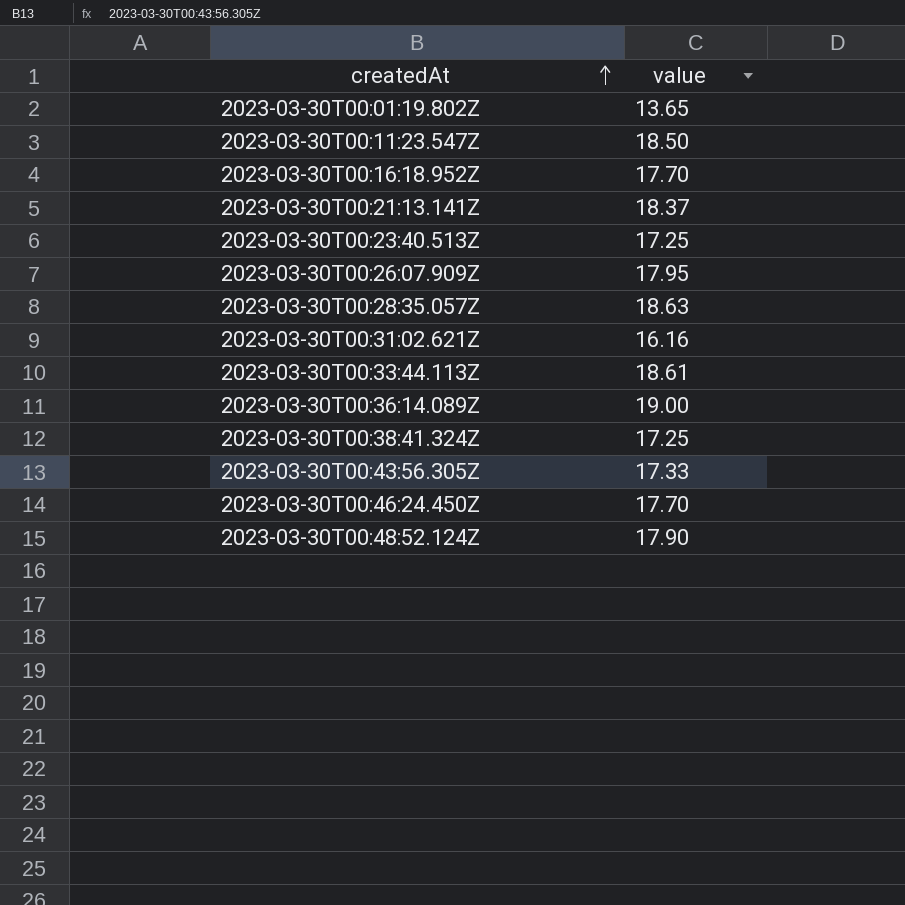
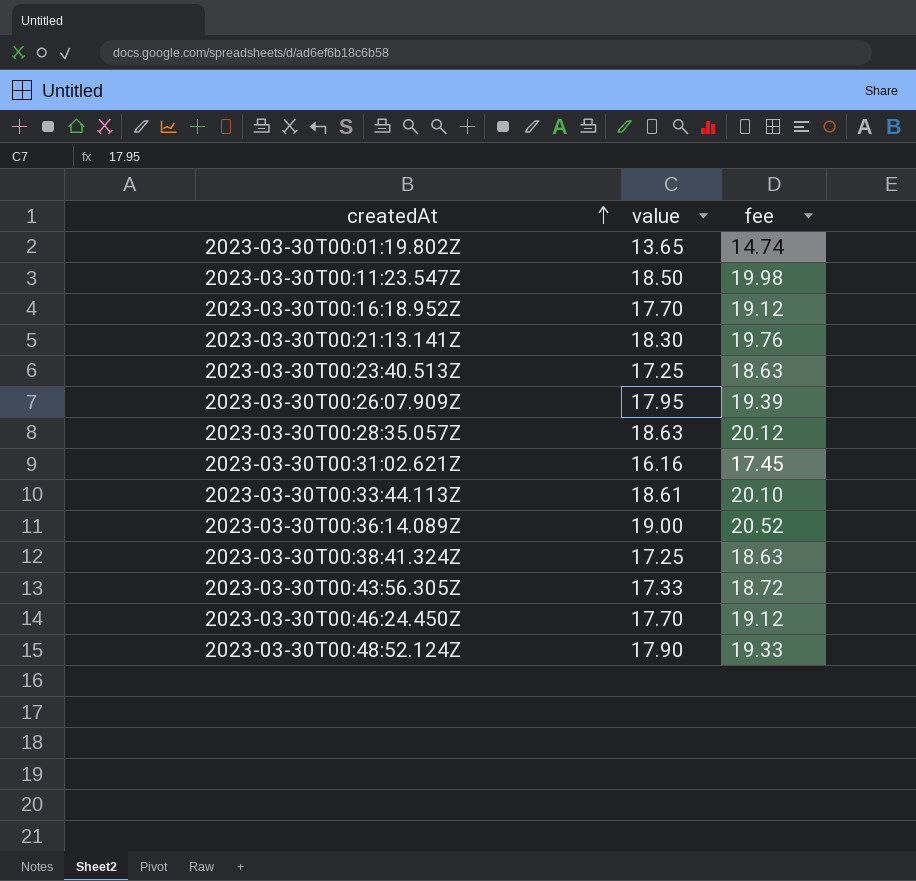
column fee | formula: none -> [value] * 1.08
2023-03-30T00:21:13.141Z | value: 18.37 -> 18.30

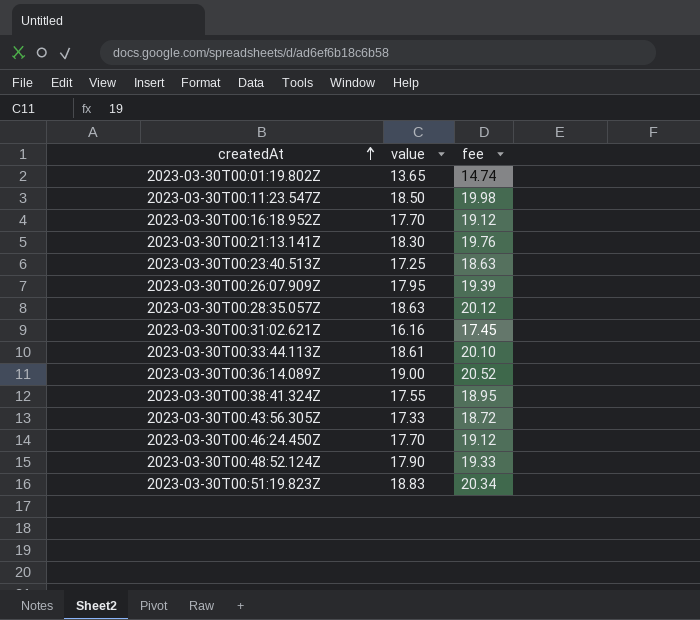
2023-03-30T00:38:41.324Z | value: 17.25 -> 17.55
2023-03-30T00:38:41.324Z | fee: 18.63 -> 18.95
row 2023-03-30T00:51:19.823Z: none -> 18.83 | 20.34

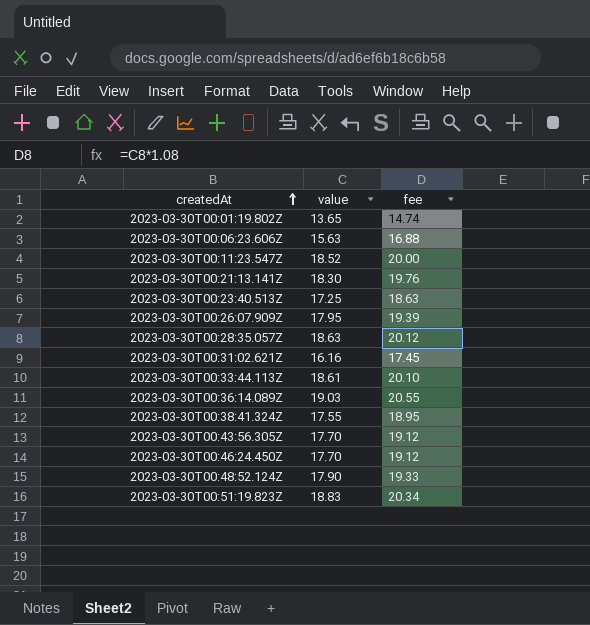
row 2023-03-30T00:16:18.952Z: 17.70 | 19.12 -> none
row 2023-03-30T00:06:23.606Z: none -> 15.63 | 16.88
2023-03-30T00:11:23.547Z | value: 18.50 -> 18.52
2023-03-30T00:11:23.547Z | fee: 19.98 -> 20.00
2023-03-30T00:36:14.089Z | value: 19.00 -> 19.03
2023-03-30T00:36:14.089Z | fee: 20.52 -> 20.55
2023-03-30T00:43:56.305Z | value: 17.33 -> 17.70
2023-03-30T00:43:56.305Z | fee: 18.72 -> 19.12

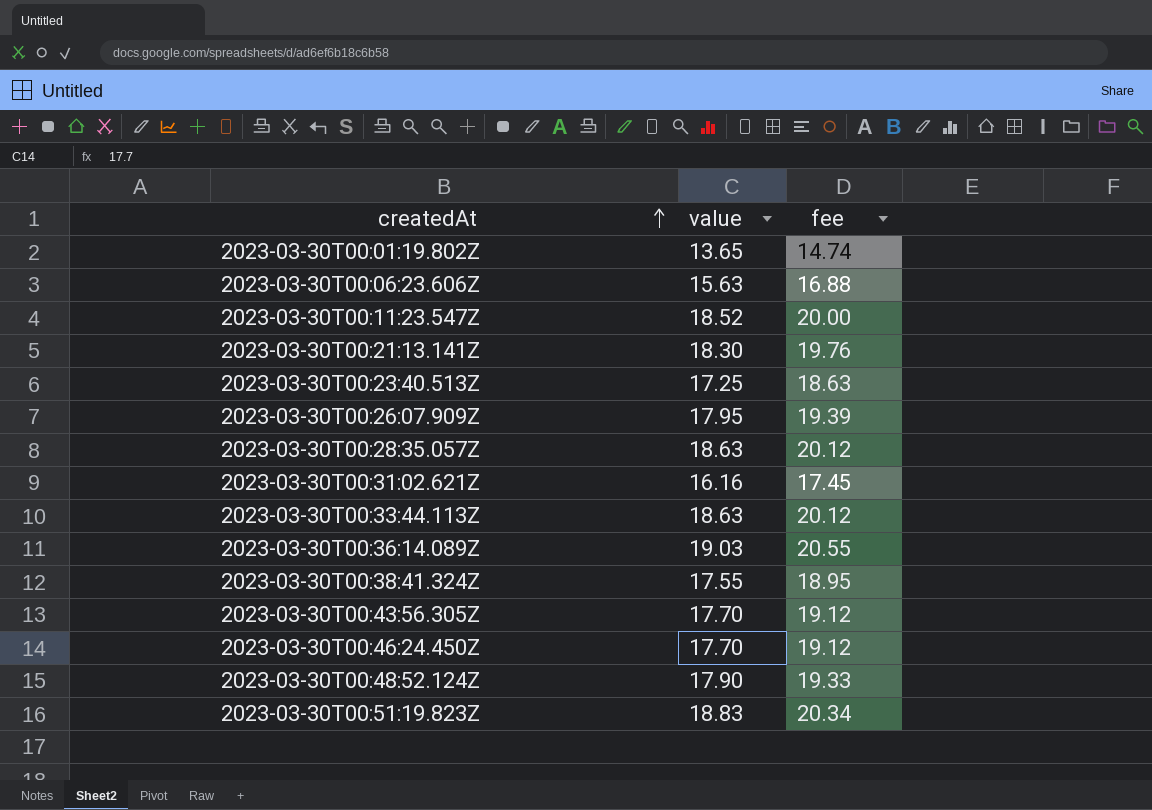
2023-03-30T00:33:44.113Z | value: 18.61 -> 18.63
2023-03-30T00:33:44.113Z | fee: 20.10 -> 20.12

